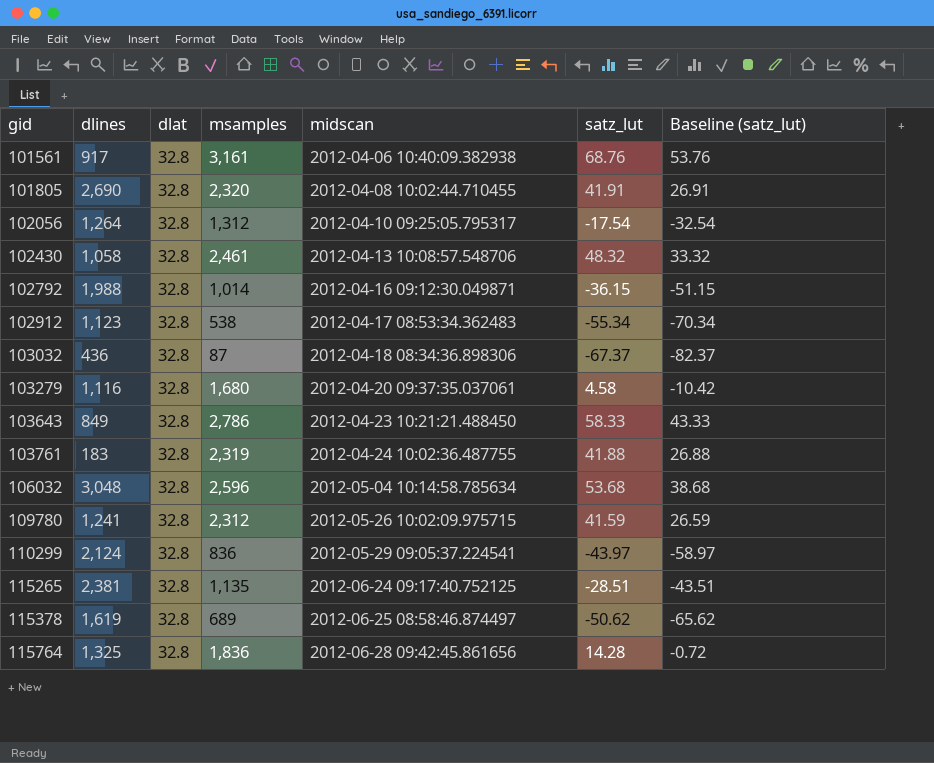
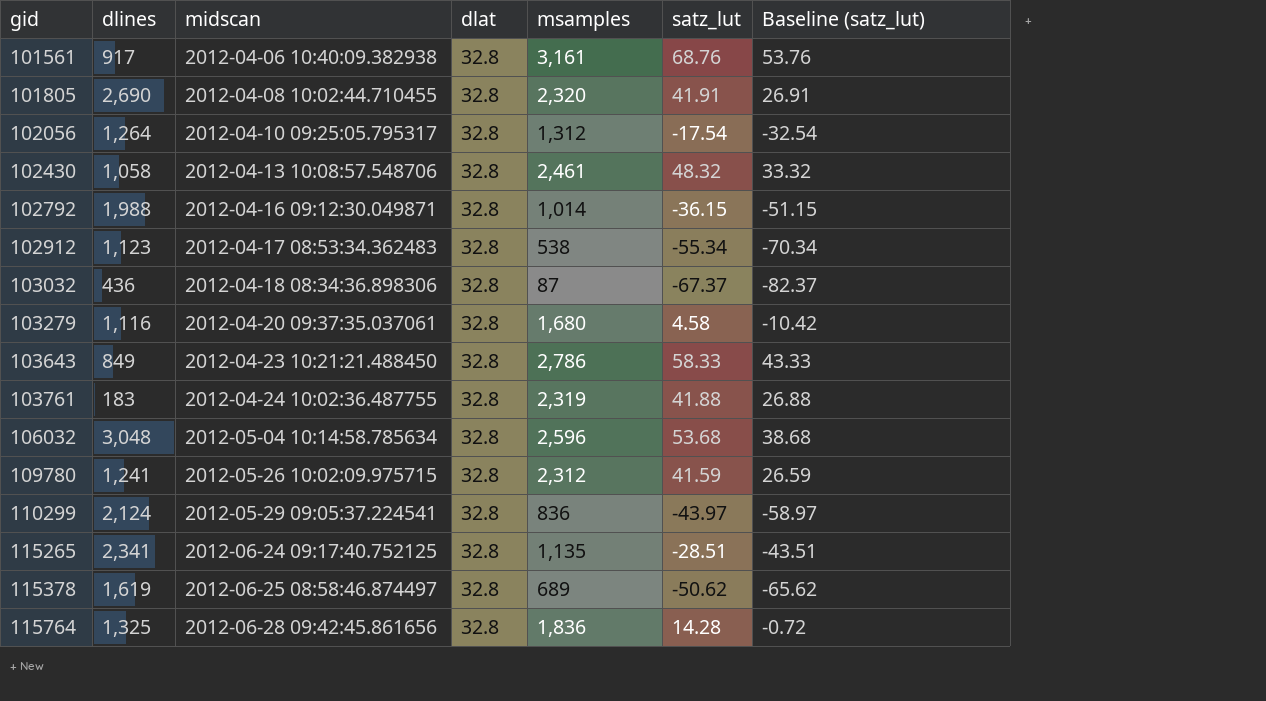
column midscan | position: 5 -> 3
115265 | dlines: 2,381 -> 2,341

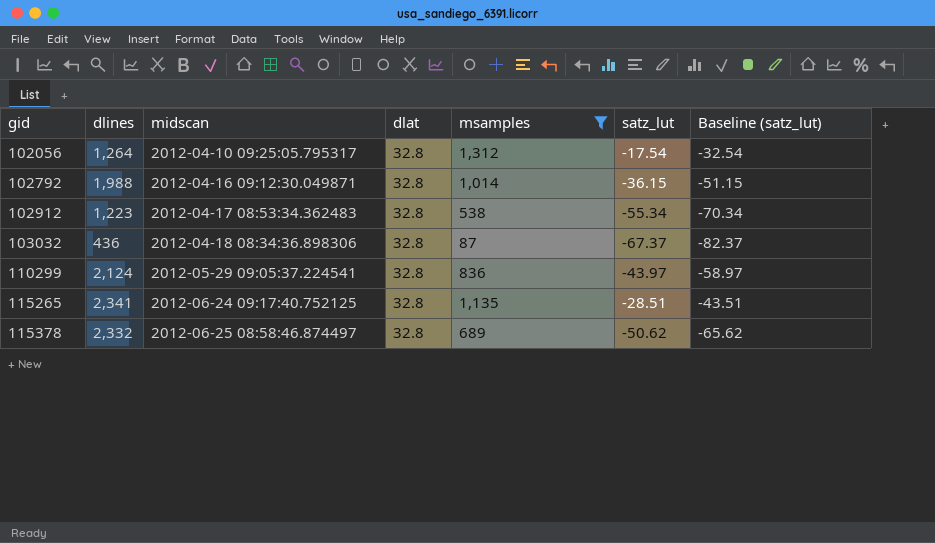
filter: none -> msamples <= 1,312
102912 | dlines: 1,123 -> 1,223
115378 | dlines: 1,619 -> 2,332

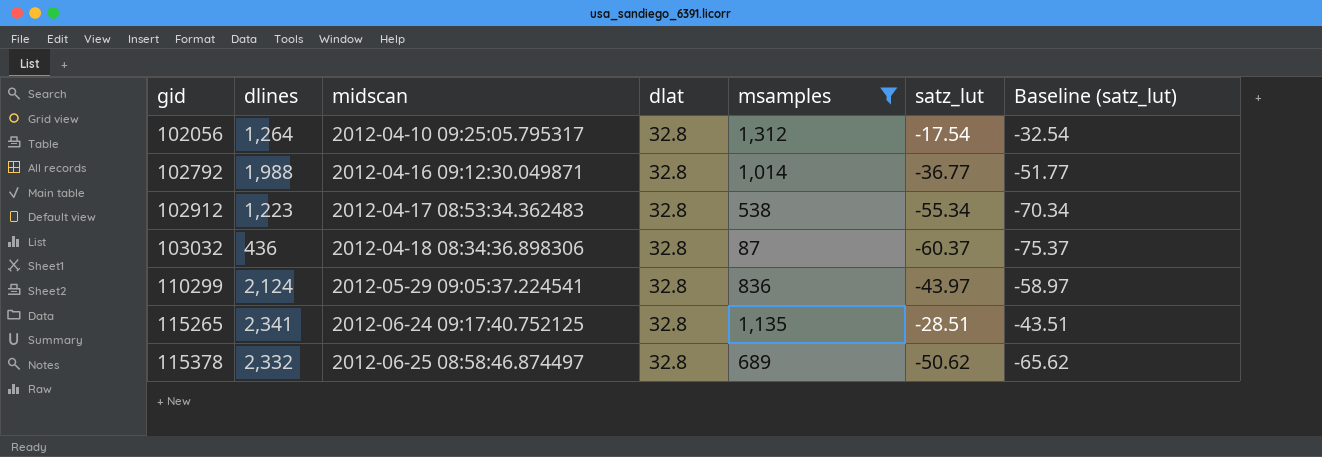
102792 | satz_lut: -36.15 -> -36.77
102792 | Baseline (satz_lut): -51.15 -> -51.77
103032 | satz_lut: -67.37 -> -60.37
103032 | Baseline (satz_lut): -82.37 -> -75.37

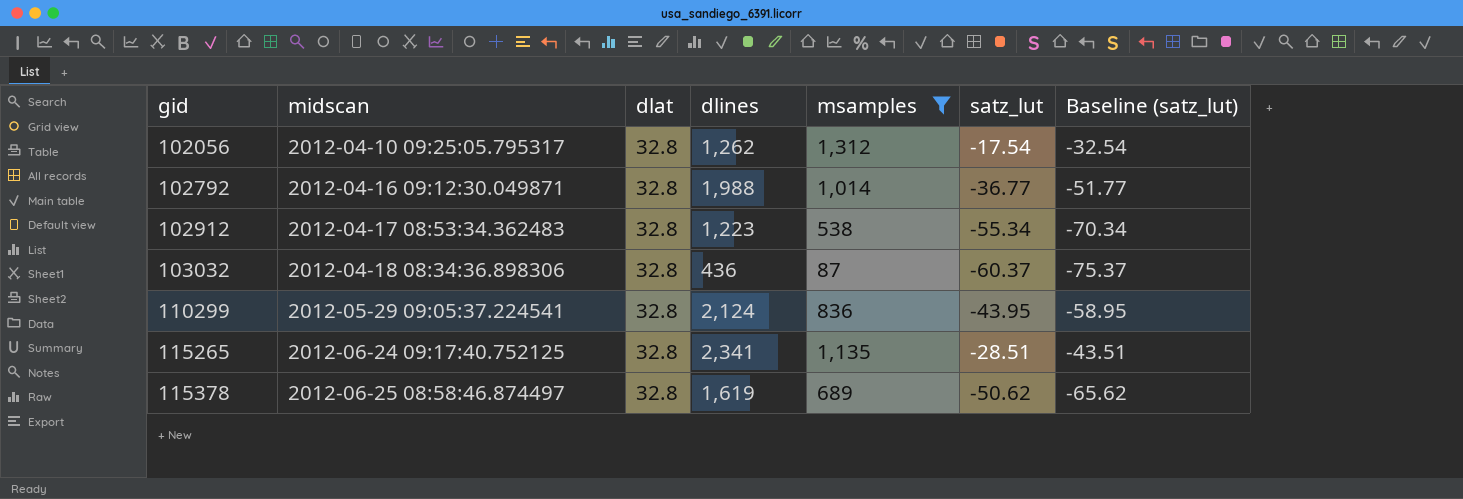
column dlines | position: 2 -> 4
102056 | dlines: 1,264 -> 1,262
110299 | satz_lut: -43.97 -> -43.95
110299 | Baseline (satz_lut): -58.97 -> -58.95
115378 | dlines: 2,332 -> 1,619

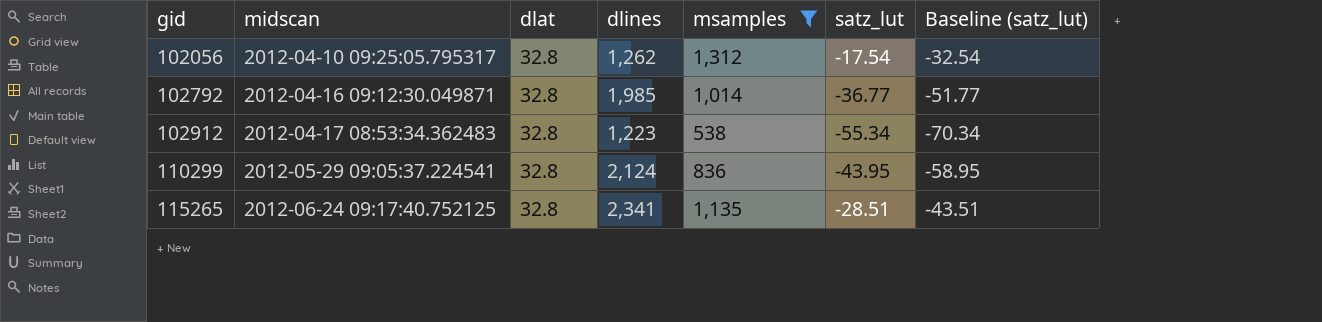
row 103032: 2012-04-18 08:34:36.898306 | 32.8 | 436 | 87 | -60.37 | -75.37 -> none
row 115378: 2012-06-25 08:58:46.874497 | 32.8 | 1,619 | 689 | -50.62 | -65.62 -> none
102792 | dlines: 1,988 -> 1,985

